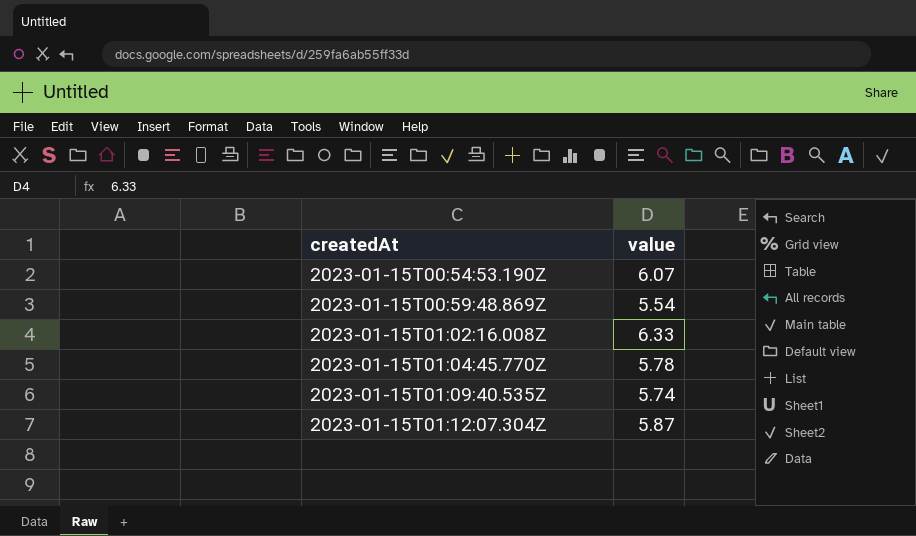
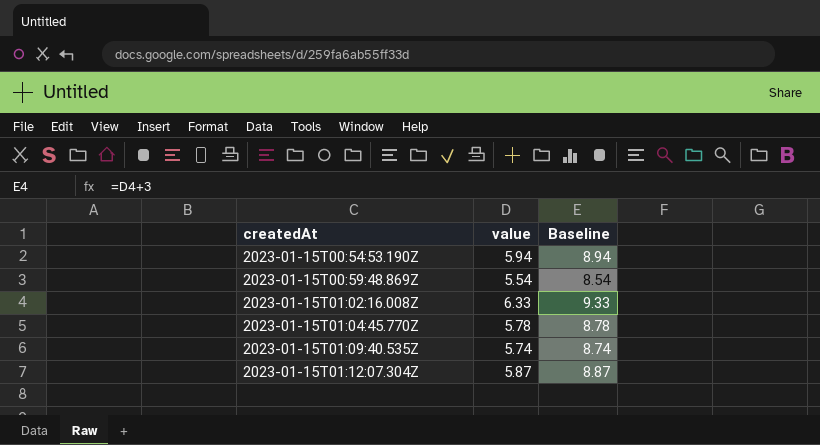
column Baseline | formula: none -> [value] + 3
2023-01-15T00:54:53.190Z | value: 6.07 -> 5.94

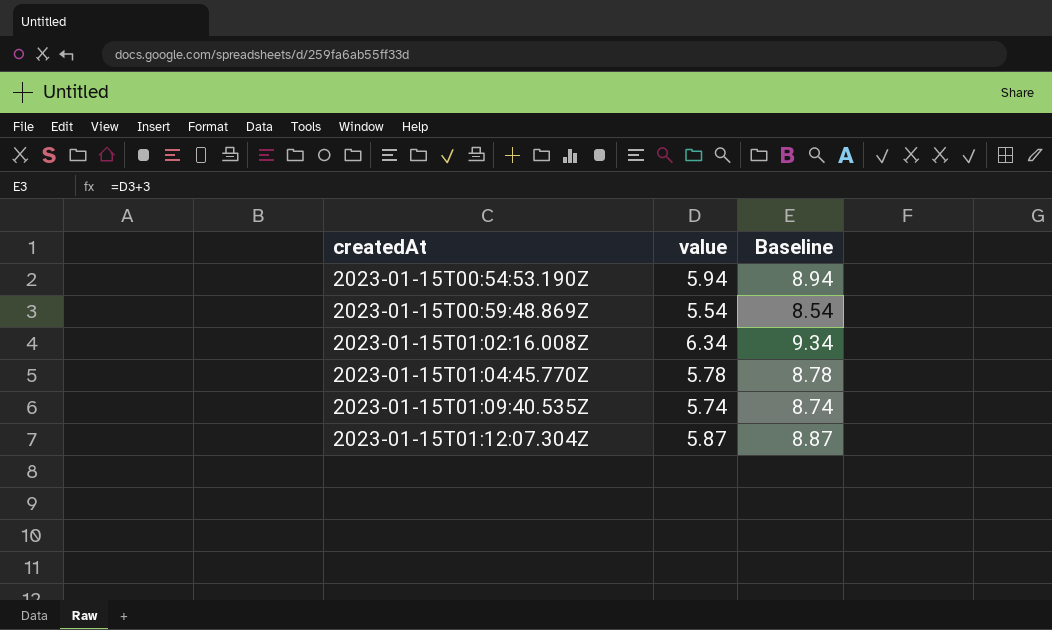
2023-01-15T01:02:16.008Z | value: 6.33 -> 6.34
2023-01-15T01:02:16.008Z | Baseline: 9.33 -> 9.34

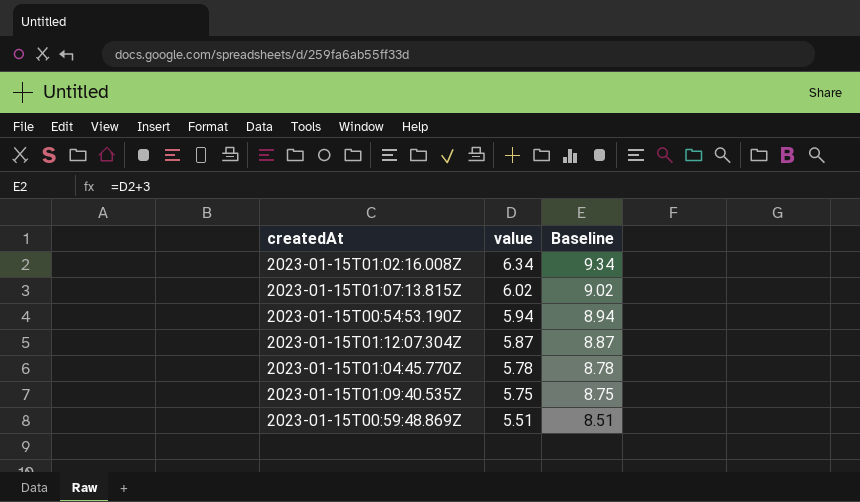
row order: createdAt ascending -> value descending
row 2023-01-15T01:07:13.815Z: none -> 6.02 | 9.02
2023-01-15T01:09:40.535Z | value: 5.74 -> 5.75
2023-01-15T01:09:40.535Z | Baseline: 8.74 -> 8.75
2023-01-15T00:59:48.869Z | value: 5.54 -> 5.51
2023-01-15T00:59:48.869Z | Baseline: 8.54 -> 8.51

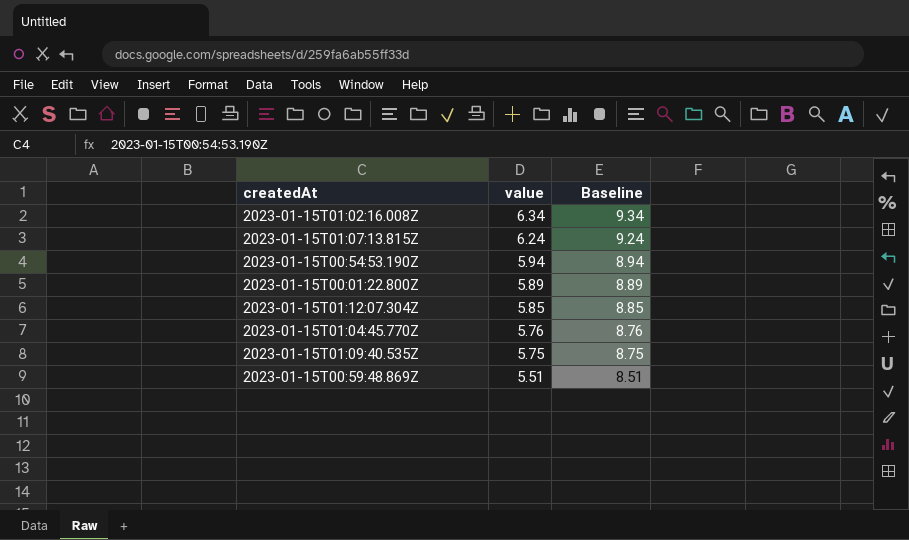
2023-01-15T01:07:13.815Z | value: 6.02 -> 6.24
2023-01-15T01:07:13.815Z | Baseline: 9.02 -> 9.24
row 2023-01-15T00:01:22.800Z: none -> 5.89 | 8.89
2023-01-15T01:12:07.304Z | value: 5.87 -> 5.85
2023-01-15T01:12:07.304Z | Baseline: 8.87 -> 8.85
2023-01-15T01:04:45.770Z | value: 5.78 -> 5.76
2023-01-15T01:04:45.770Z | Baseline: 8.78 -> 8.76

